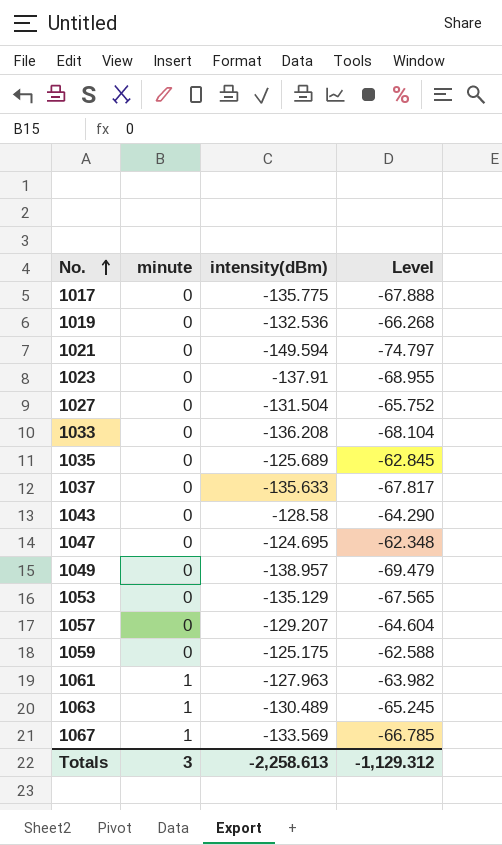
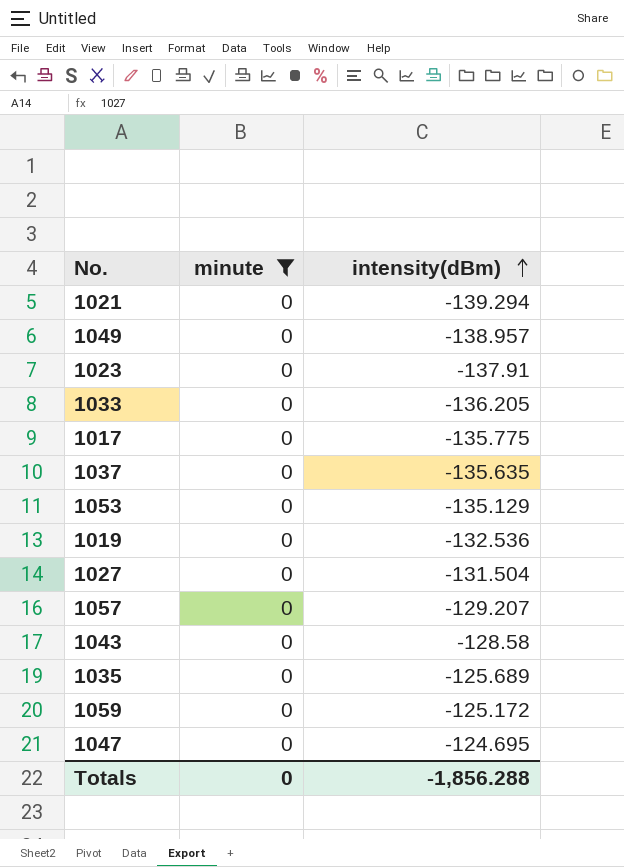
filter: none -> minute = 0
row order: No. ascending -> intensity(dBm) ascending
column Level | formula: [intensity(dBm)] * 0.5 -> none
1021 | intensity(dBm): -149.594 -> -139.294
1033 | intensity(dBm): -136.208 -> -136.205
1037 | intensity(dBm): -135.633 -> -135.635
1059 | intensity(dBm): -125.175 -> -125.172
Totals | minute: 3 -> 0
Totals | intensity(dBm): -2,258.613 -> -1,856.288

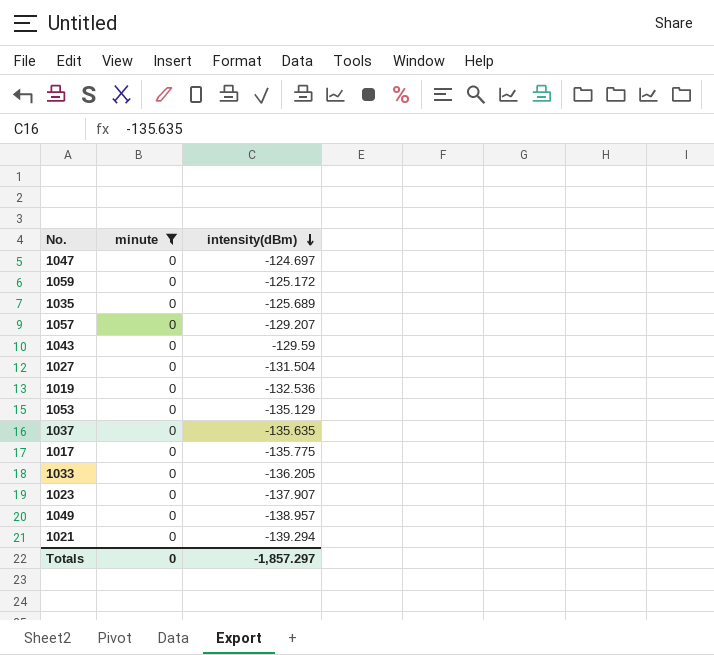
row order: intensity(dBm) ascending -> intensity(dBm) descending
1047 | intensity(dBm): -124.695 -> -124.697
1043 | intensity(dBm): -128.58 -> -129.59
1023 | intensity(dBm): -137.91 -> -137.907
Totals | intensity(dBm): -1,856.288 -> -1,857.297

